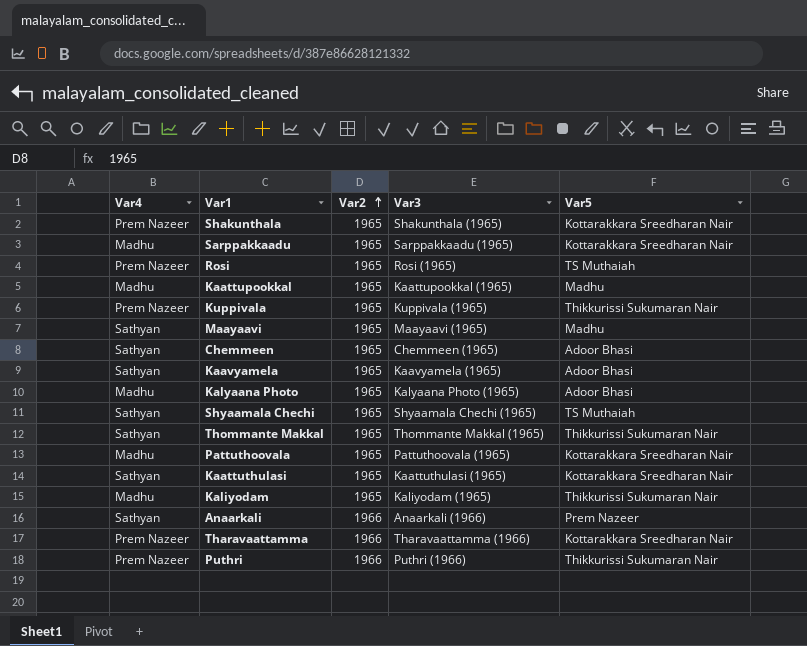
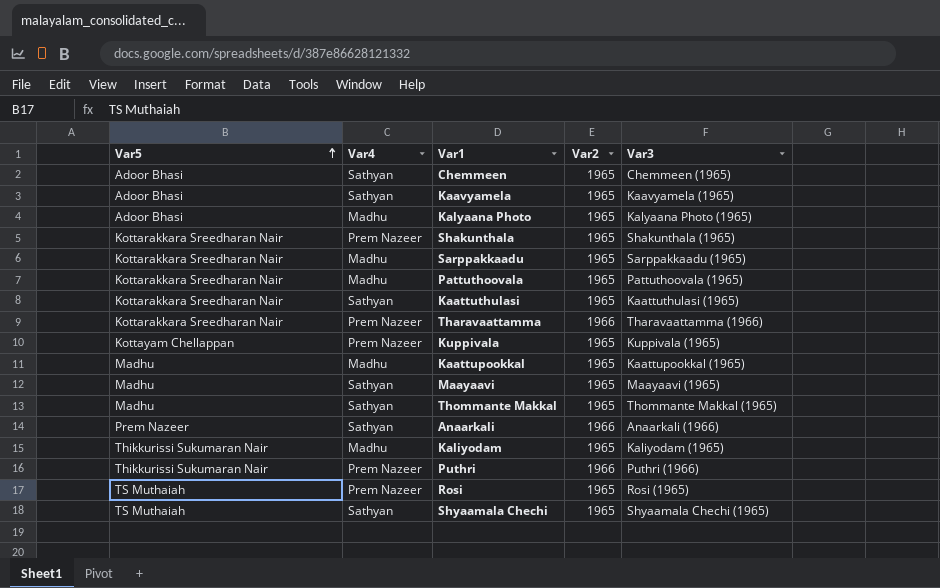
row order: Var2 ascending -> Var5 ascending
column Var5 | position: 5 -> 1
Kuppivala | Var5: Thikkurissi Sukumaran Nair -> Kottayam Chellappan
Thommante Makkal | Var5: Thikkurissi Sukumaran Nair -> Madhu

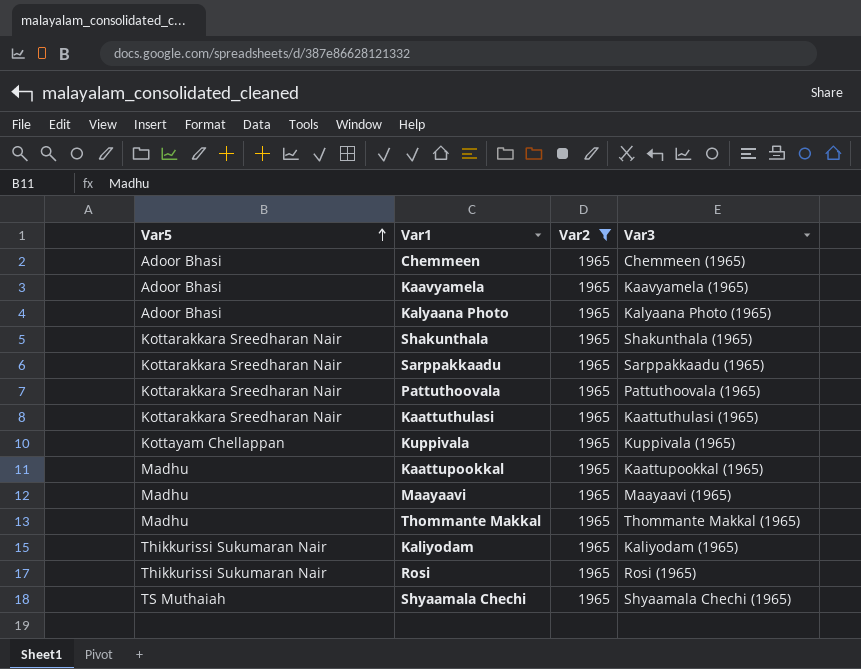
filter: none -> Var2 = 1965
column Var4 | position: 2 -> none
Rosi | Var5: TS Muthaiah -> Thikkurissi Sukumaran Nair

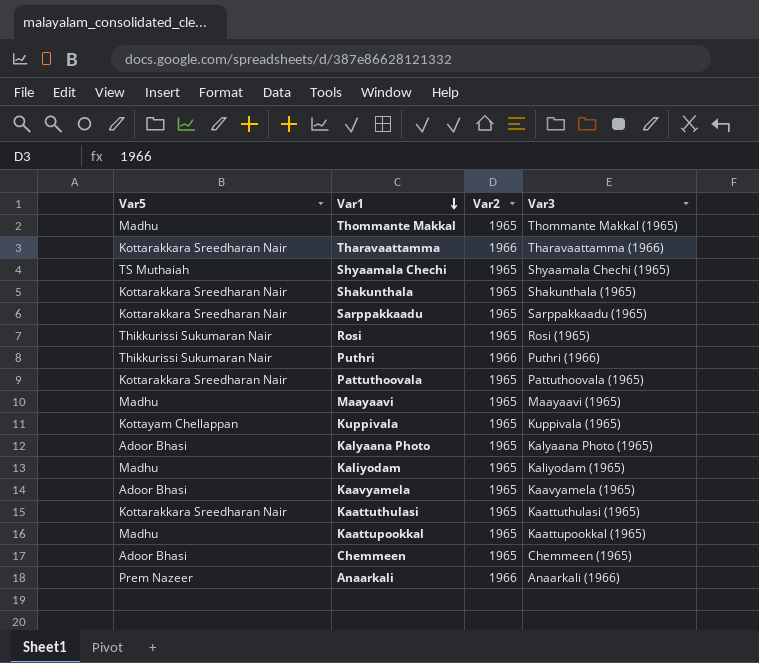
filter: Var2 = 1965 -> none
row order: Var5 ascending -> Var1 descending
Kaliyodam | Var5: Thikkurissi Sukumaran Nair -> Madhu

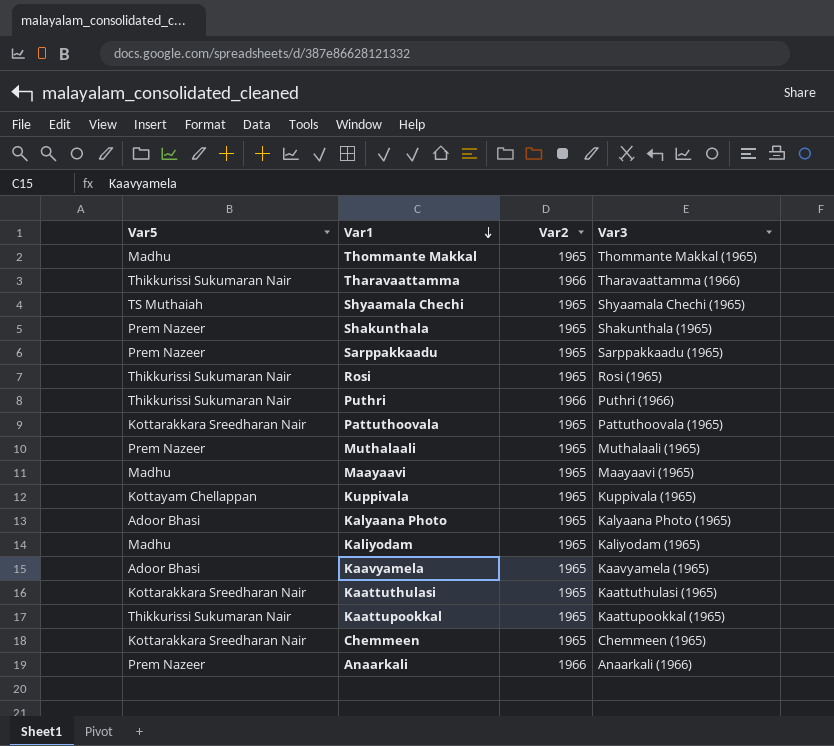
Tharavaattamma | Var5: Kottarakkara Sreedharan Nair -> Thikkurissi Sukumaran Nair
Shakunthala | Var5: Kottarakkara Sreedharan Nair -> Prem Nazeer
Sarppakkaadu | Var5: Kottarakkara Sreedharan Nair -> Prem Nazeer
row Muthalaali: none -> Prem Nazeer | 1965 | Muthalaali (1965)
Kaattupookkal | Var5: Madhu -> Thikkurissi Sukumaran Nair
Chemmeen | Var5: Adoor Bhasi -> Kottarakkara Sreedharan Nair

